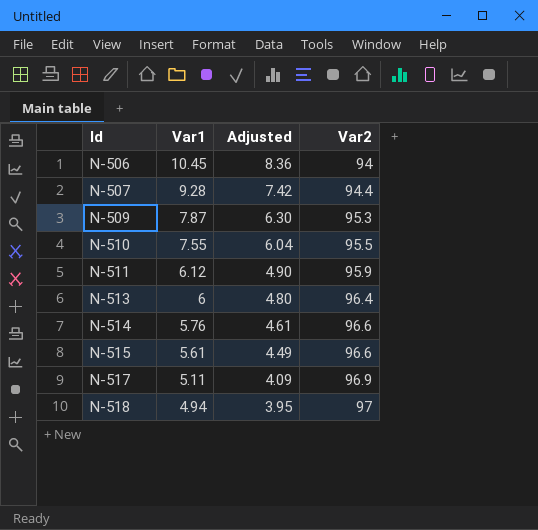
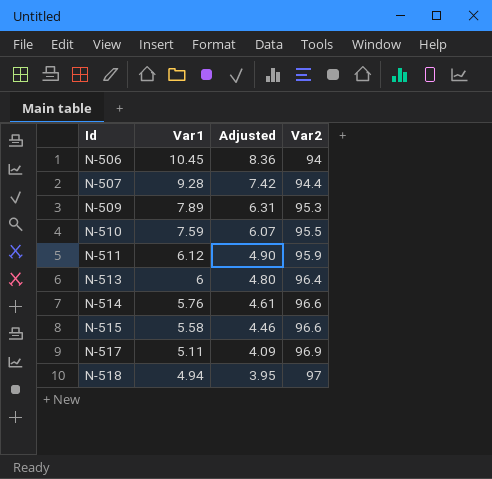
N-509 | Var1: 7.87 -> 7.89
N-509 | Adjusted: 6.30 -> 6.31
N-510 | Var1: 7.55 -> 7.59
N-510 | Adjusted: 6.04 -> 6.07
N-515 | Var1: 5.61 -> 5.58
N-515 | Adjusted: 4.49 -> 4.46

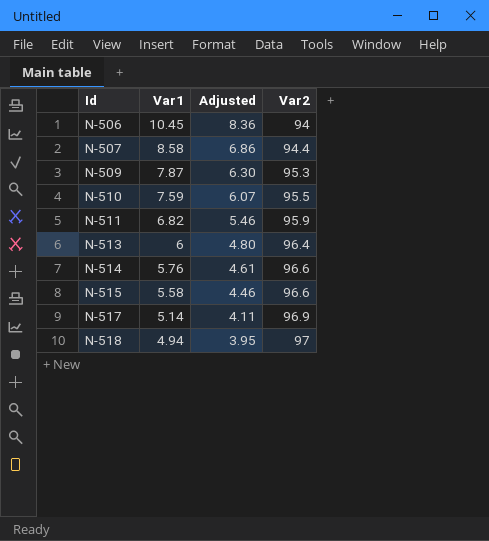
N-507 | Var1: 9.28 -> 8.58
N-507 | Adjusted: 7.42 -> 6.86
N-509 | Var1: 7.89 -> 7.87
N-509 | Adjusted: 6.31 -> 6.30
N-511 | Var1: 6.12 -> 6.82
N-511 | Adjusted: 4.90 -> 5.46
N-517 | Var1: 5.11 -> 5.14
N-517 | Adjusted: 4.09 -> 4.11

